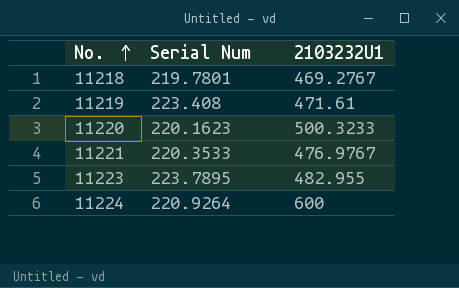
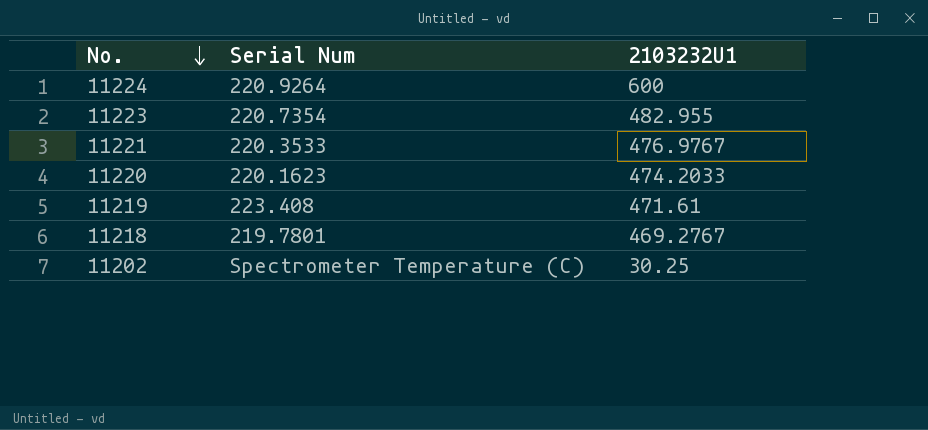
row order: No. ascending -> No. descending
11223 | Serial Num: 223.7895 -> 220.7354
11220 | 2103232U1: 500.3233 -> 474.2033
row 11202: none -> Spectrometer Temperature (C) | 30.25

